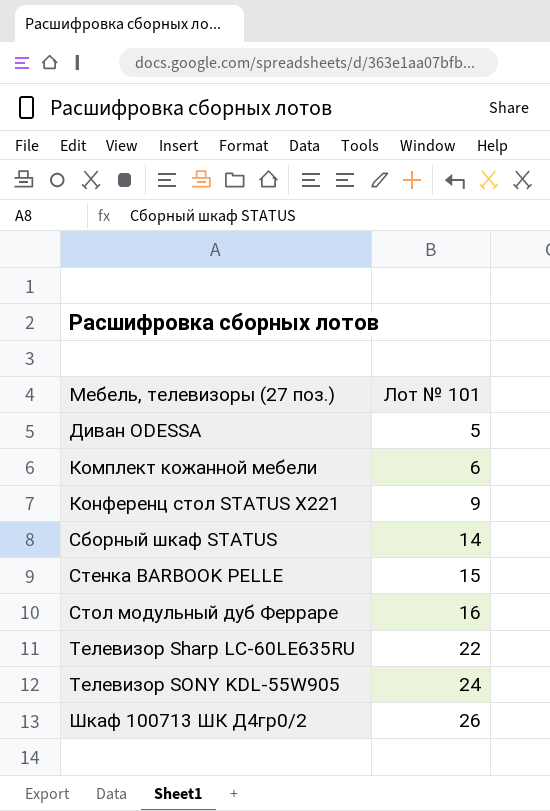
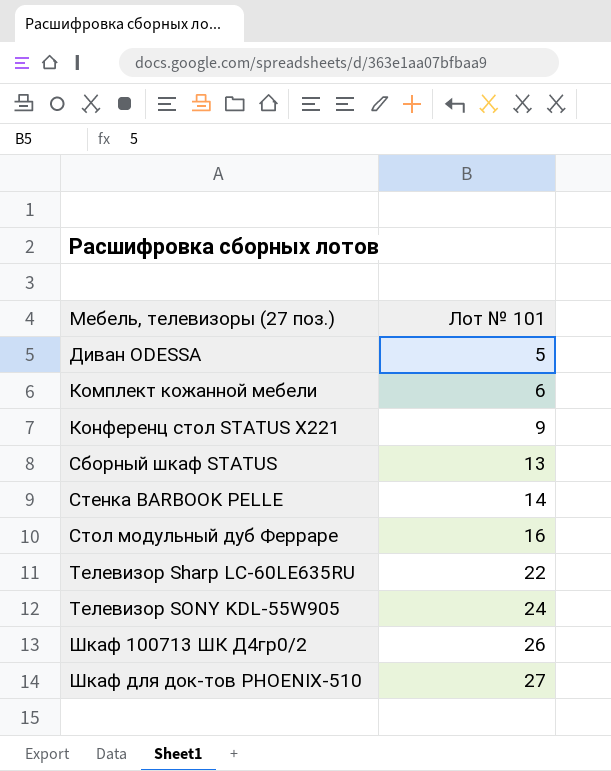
Сборный шкаф STATUS | Лот № 101: 14 -> 13
Стенка BARBOOK PELLE | Лот № 101: 15 -> 14
row Шкаф для док-тов PHOENIX-510: none -> 27

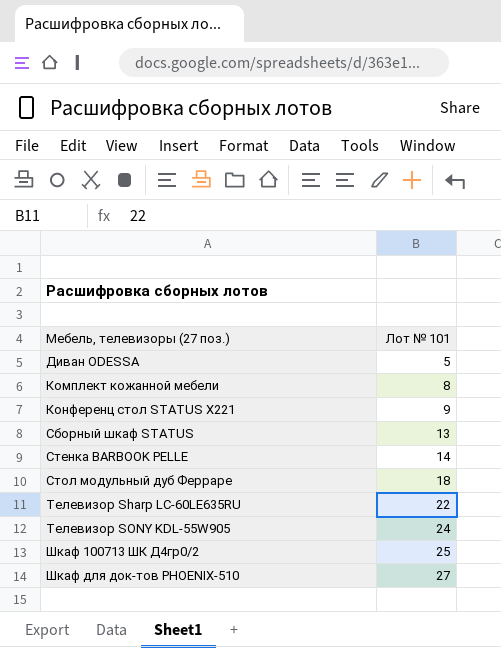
Комплект кожанной мебели | Лот № 101: 6 -> 8
Стол модульный дуб Ферраре | Лот № 101: 16 -> 18
Шкаф 100713 ШК Д4гр0/2 | Лот № 101: 26 -> 25

